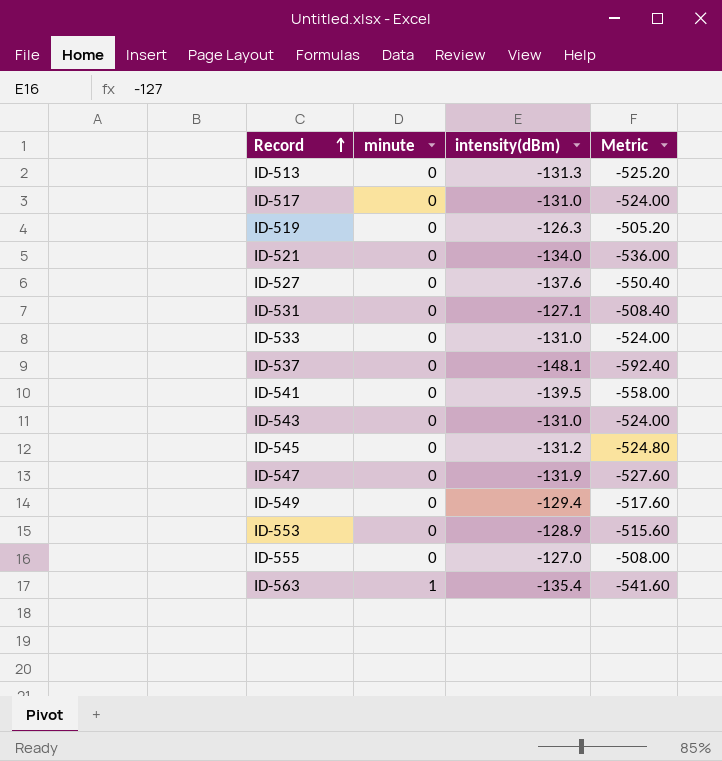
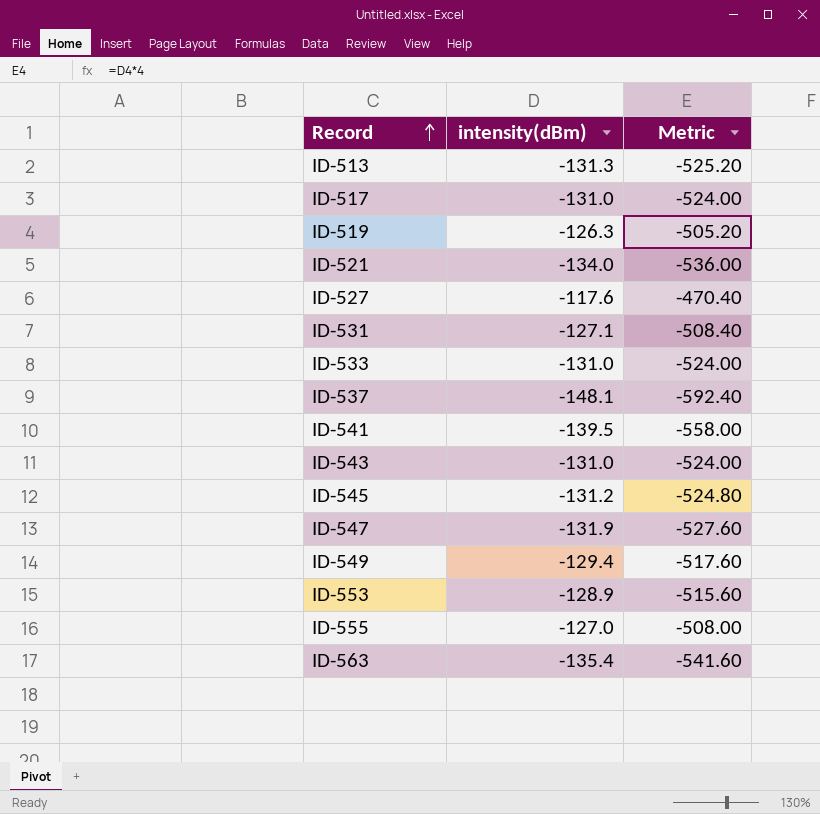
column minute | position: 2 -> none
ID-527 | intensity(dBm): -137.6 -> -117.6
ID-527 | Metric: -550.40 -> -470.40

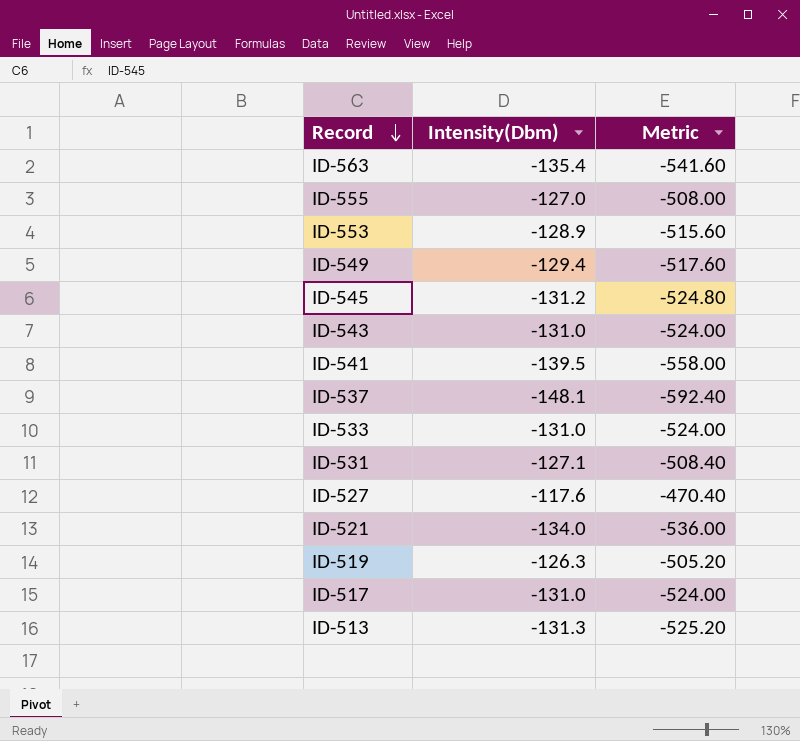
row order: Record ascending -> Record descending
column name: intensity(dBm) -> Intensity(Dbm)
row ID-547: -131.9 | -527.60 -> none

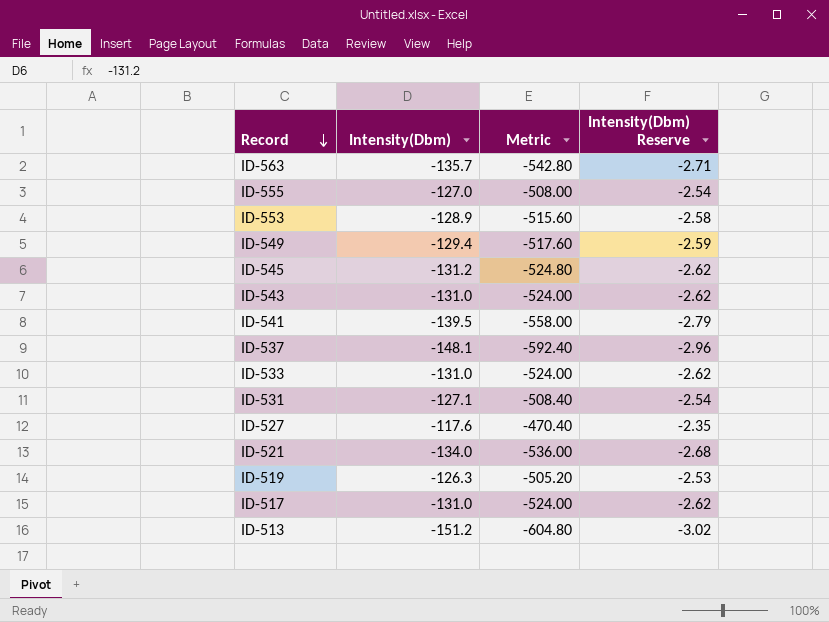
column Intensity(Dbm) Reserve | formula: none -> [Intensity(Dbm)] * 0.02
ID-563 | Intensity(Dbm): -135.4 -> -135.7
ID-563 | Metric: -541.60 -> -542.80
ID-513 | Intensity(Dbm): -131.3 -> -151.2
ID-513 | Metric: -525.20 -> -604.80

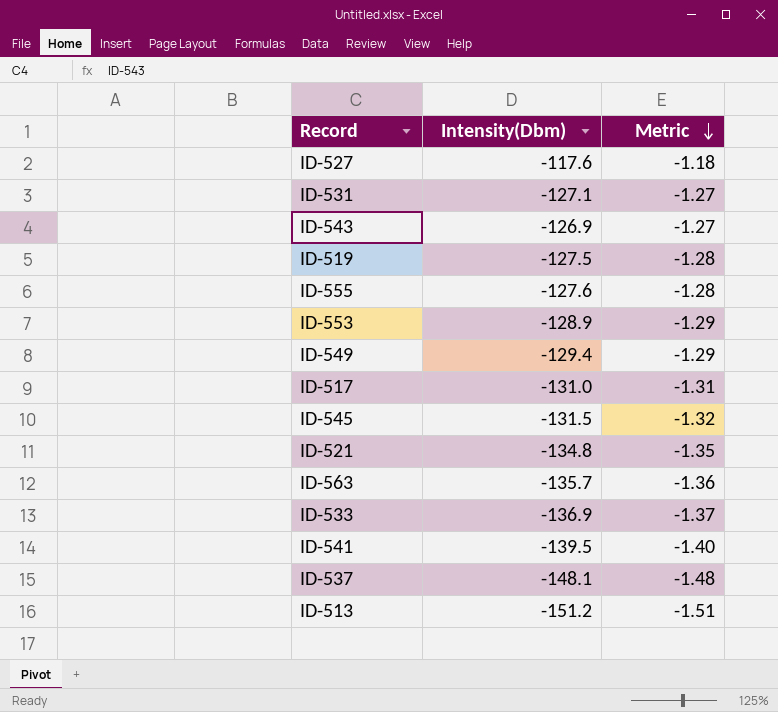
row order: Record descending -> Metric descending
column Intensity(Dbm) Reserve | formula: [Intensity(Dbm)] * 0.02 -> none
column Metric | formula: [Intensity(Dbm)] * 4 -> [Intensity(Dbm)] * 0.01
ID-543 | Intensity(Dbm): -131.0 -> -126.9
ID-519 | Intensity(Dbm): -126.3 -> -127.5
ID-555 | Intensity(Dbm): -127.0 -> -127.6
ID-545 | Intensity(Dbm): -131.2 -> -131.5
ID-521 | Intensity(Dbm): -134.0 -> -134.8
ID-533 | Intensity(Dbm): -131.0 -> -136.9

